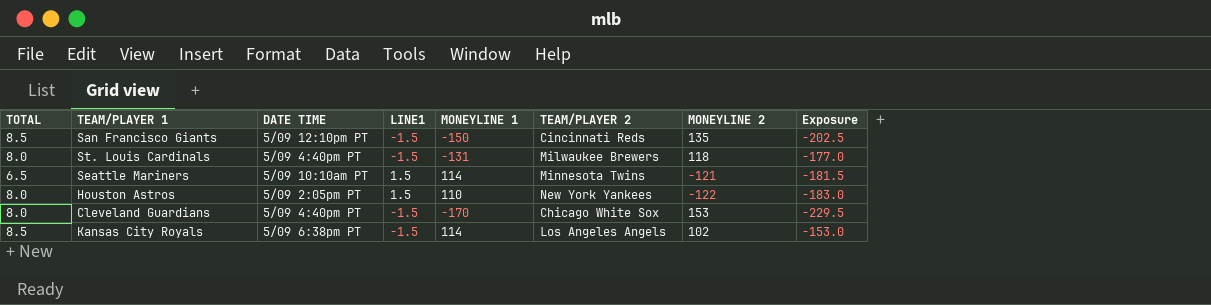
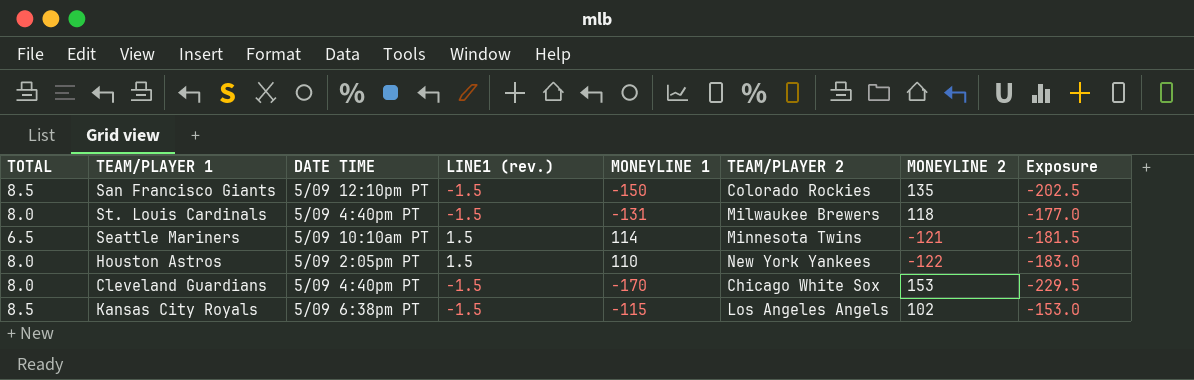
column name: LINE1 -> LINE1 (rev.)
San Francisco Giants | TEAM/PLAYER 2: Cincinnati Reds -> Colorado Rockies
Kansas City Royals | MONEYLINE 1: 114 -> -115

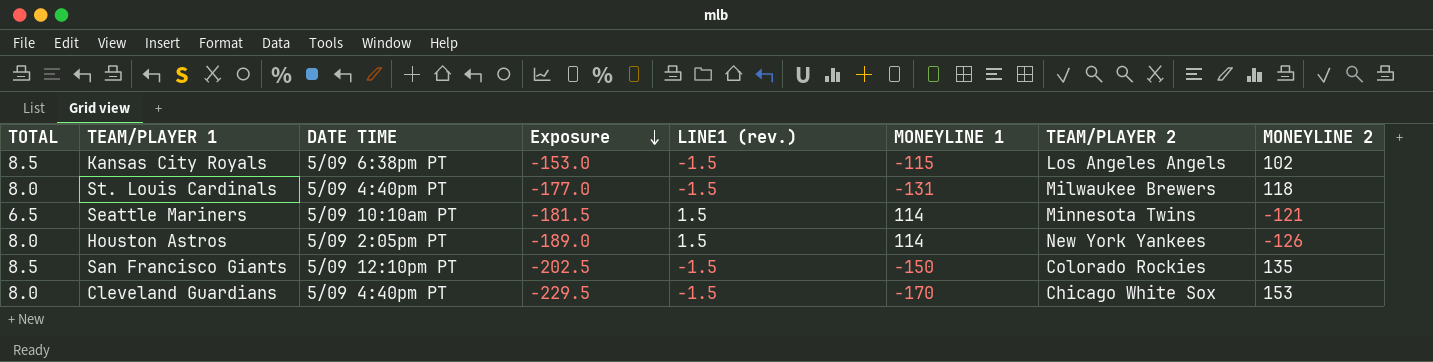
row order: none -> Exposure descending
column Exposure | position: 8 -> 4
Houston Astros | Exposure: -183.0 -> -189.0
Houston Astros | MONEYLINE 1: 110 -> 114
Houston Astros | MONEYLINE 2: -122 -> -126

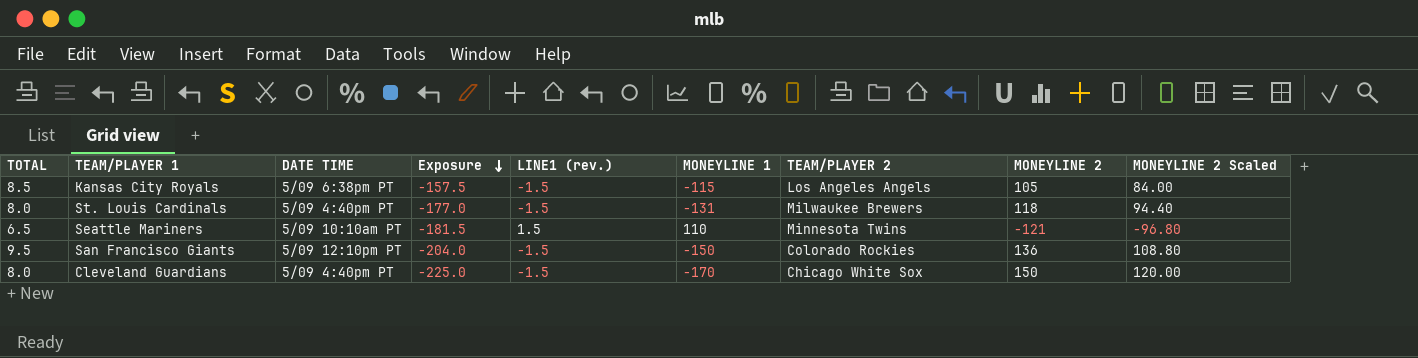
column MONEYLINE 2 Scaled | formula: none -> [MONEYLINE 2] * 0.8
row Houston Astros: 8.0 | 5/09 2:05pm PT | -189.0 | 1.5 | 114 | New York Yankees | -126 -> none
Kansas City Royals | Exposure: -153.0 -> -157.5
Kansas City Royals | MONEYLINE 2: 102 -> 105
Seattle Mariners | MONEYLINE 1: 114 -> 110
San Francisco Giants | TOTAL: 8.5 -> 9.5
San Francisco Giants | Exposure: -202.5 -> -204.0
San Francisco Giants | MONEYLINE 2: 135 -> 136
Cleveland Guardians | Exposure: -229.5 -> -225.0
Cleveland Guardians | MONEYLINE 2: 153 -> 150

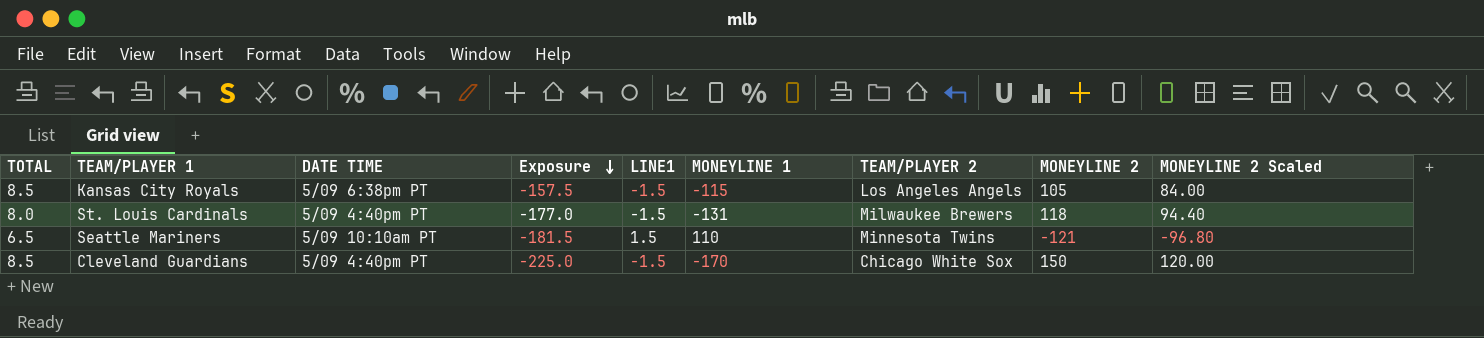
column name: LINE1 (rev.) -> LINE1
row San Francisco Giants: 9.5 | 5/09 12:10pm PT | -204.0 | -1.5 | -150 | Colorado Rockies | 136 | 108.80 -> none
Cleveland Guardians | TOTAL: 8.0 -> 8.5

